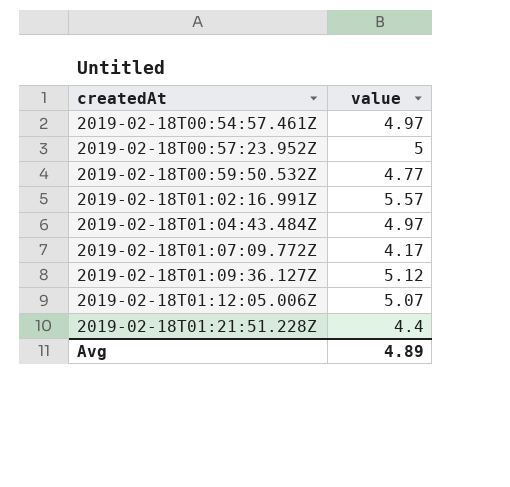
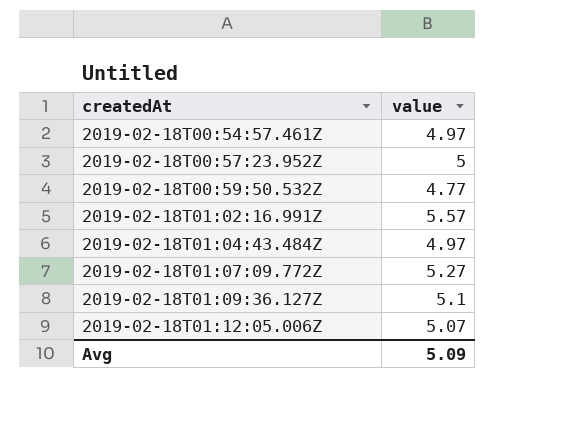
row 2019-02-18T01:21:51.228Z: 4.4 -> none
2019-02-18T01:07:09.772Z | value: 4.17 -> 5.27
2019-02-18T01:09:36.127Z | value: 5.12 -> 5.1
Avg | value: 4.89 -> 5.09

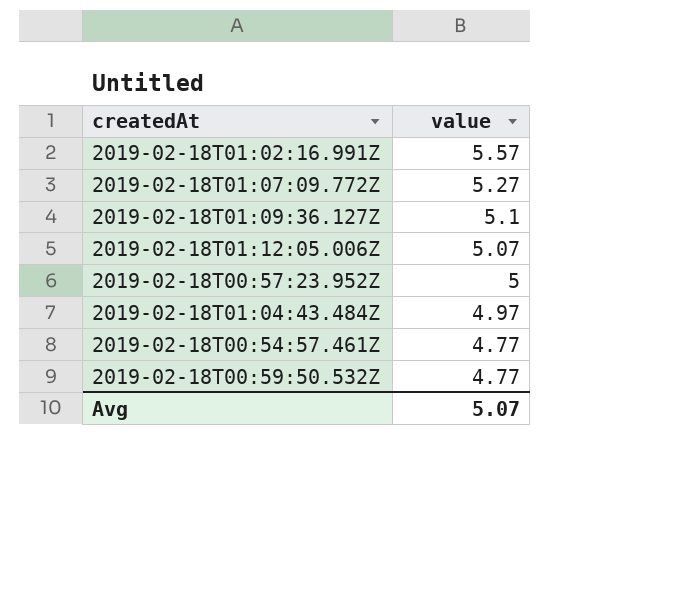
row order: createdAt ascending -> value descending
2019-02-18T00:54:57.461Z | value: 4.97 -> 4.77
Avg | value: 5.09 -> 5.07

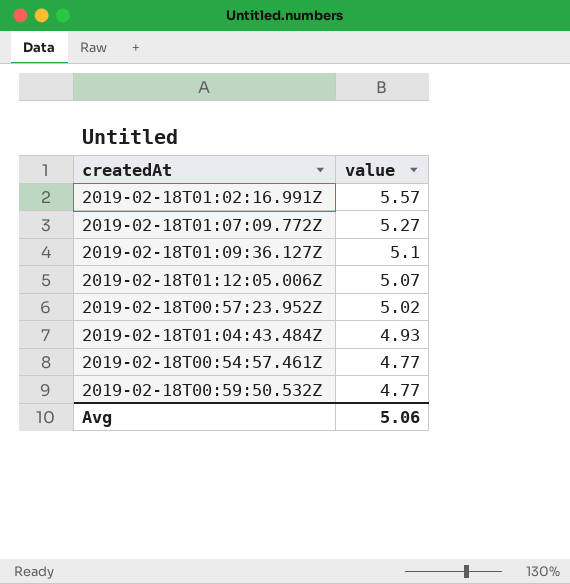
2019-02-18T00:57:23.952Z | value: 5 -> 5.02
2019-02-18T01:04:43.484Z | value: 4.97 -> 4.93
Avg | value: 5.07 -> 5.06

